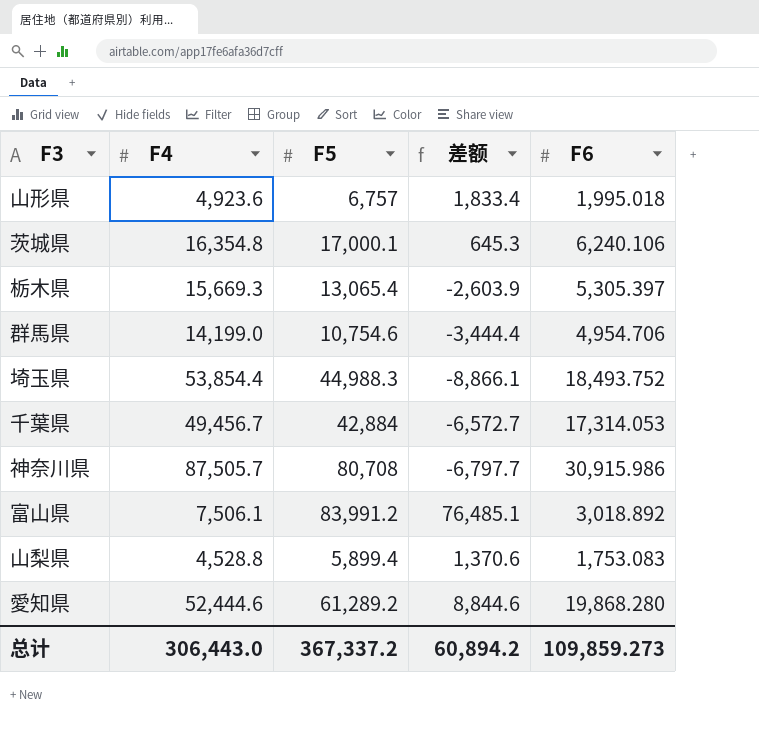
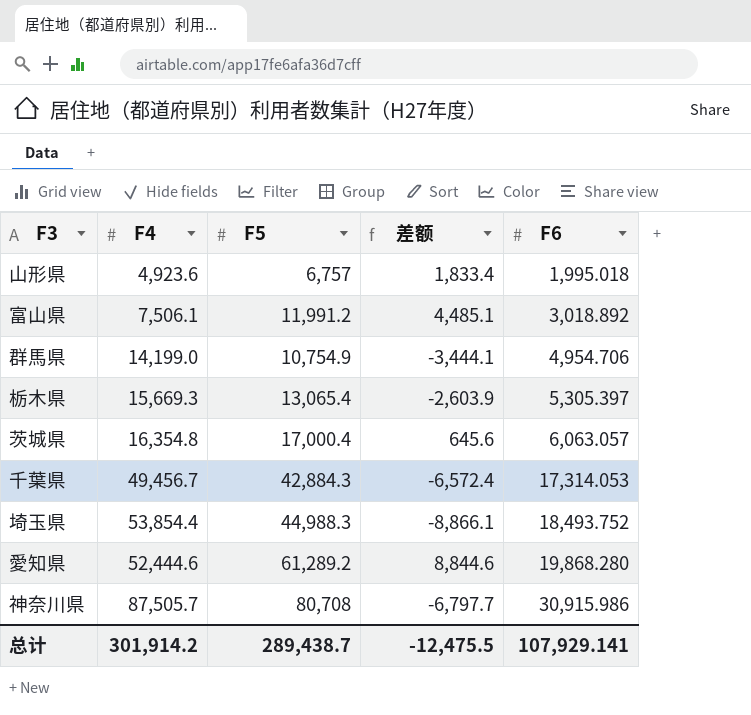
row order: none -> F6 ascending
row 山梨県: 4,528.8 | 5,899.4 | 1,370.6 | 1,753.083 -> none
富山県 | F5: 83,991.2 -> 11,991.2
富山県 | 差额: 76,485.1 -> 4,485.1
群馬県 | F5: 10,754.6 -> 10,754.9
群馬県 | 差额: -3,444.4 -> -3,444.1
茨城県 | F5: 17,000.1 -> 17,000.4
茨城県 | 差额: 645.3 -> 645.6
茨城県 | F6: 6,240.106 -> 6,063.057
千葉県 | F5: 42,884 -> 42,884.3
千葉県 | 差额: -6,572.7 -> -6,572.4
总计 | F4: 306,443.0 -> 301,914.2
总计 | F5: 367,337.2 -> 289,438.7
总计 | 差额: 60,894.2 -> -12,475.5
总计 | F6: 109,859.273 -> 107,929.141

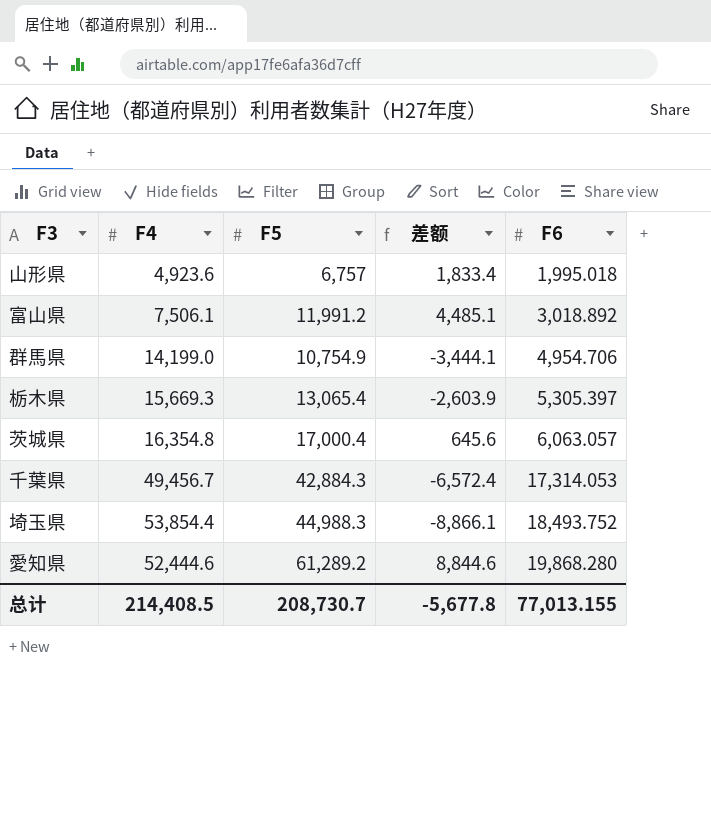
row 神奈川県: 87,505.7 | 80,708 | -6,797.7 | 30,915.986 -> none
总计 | F4: 301,914.2 -> 214,408.5
总计 | F5: 289,438.7 -> 208,730.7
总计 | 差额: -12,475.5 -> -5,677.8
总计 | F6: 107,929.141 -> 77,013.155

